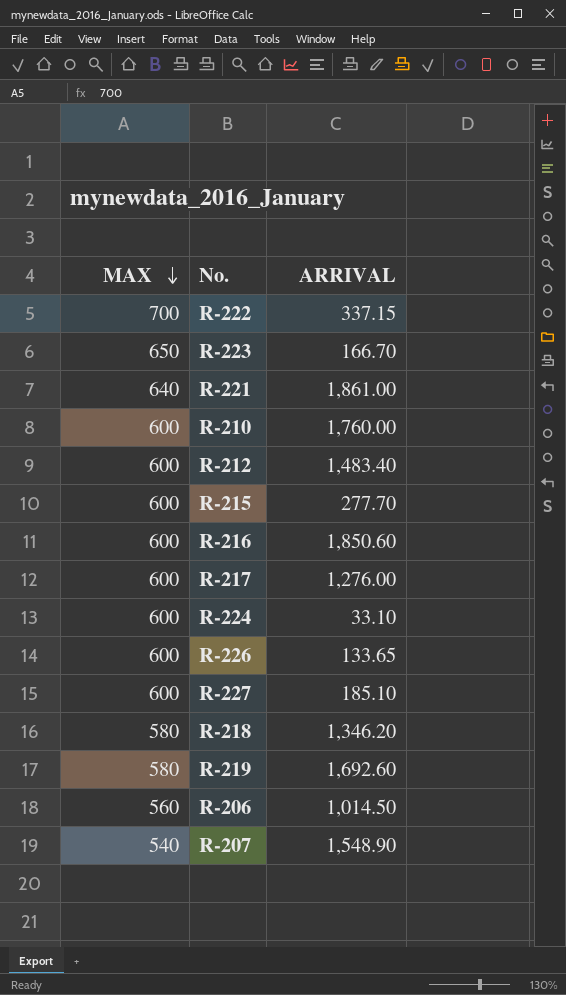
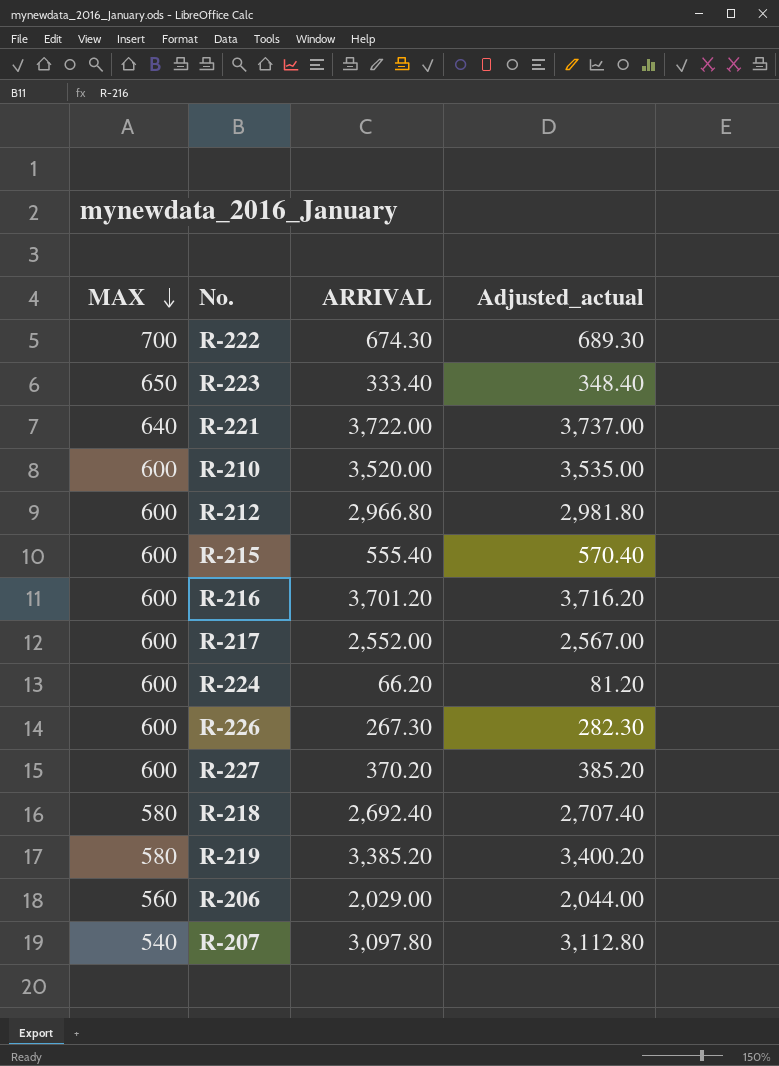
column Adjusted_actual | formula: none -> [ARRIVAL] + 15
R-222 | ARRIVAL: 337.15 -> 674.30
R-223 | ARRIVAL: 166.70 -> 333.40
R-221 | ARRIVAL: 1,861.00 -> 3,722.00
R-210 | ARRIVAL: 1,760.00 -> 3,520.00
R-212 | ARRIVAL: 1,483.40 -> 2,966.80
R-215 | ARRIVAL: 277.70 -> 555.40
R-216 | ARRIVAL: 1,850.60 -> 3,701.20
R-217 | ARRIVAL: 1,276.00 -> 2,552.00
R-224 | ARRIVAL: 33.10 -> 66.20
R-226 | ARRIVAL: 133.65 -> 267.30
R-227 | ARRIVAL: 185.10 -> 370.20
R-218 | ARRIVAL: 1,346.20 -> 2,692.40
R-219 | ARRIVAL: 1,692.60 -> 3,385.20
R-206 | ARRIVAL: 1,014.50 -> 2,029.00
R-207 | ARRIVAL: 1,548.90 -> 3,097.80

